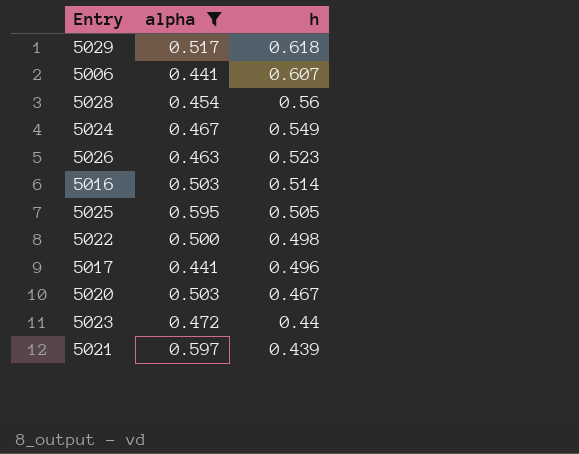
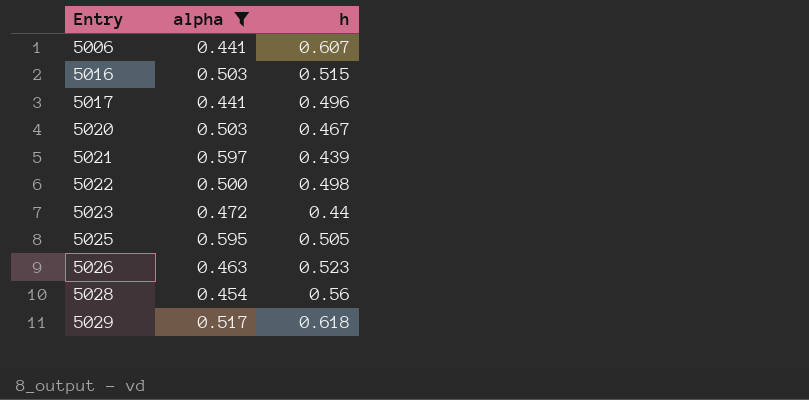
row order: h descending -> Entry ascending
row 5024: 0.467 | 0.549 -> none
5016 | h: 0.514 -> 0.515

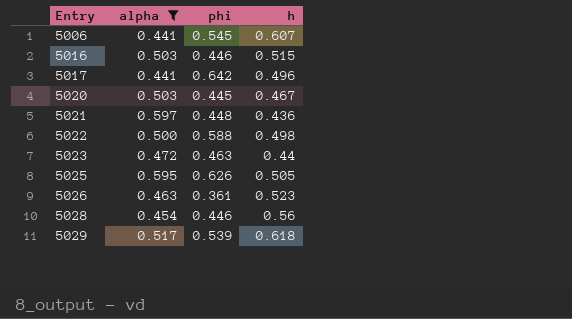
column phi | position: none -> 3
5021 | h: 0.439 -> 0.436

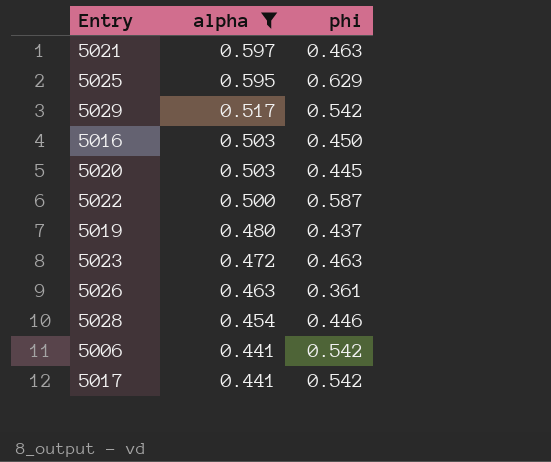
row order: Entry ascending -> alpha descending
column h | position: 4 -> none
5021 | phi: 0.448 -> 0.463
5025 | phi: 0.626 -> 0.629
5029 | phi: 0.539 -> 0.542
5016 | phi: 0.446 -> 0.450
5022 | phi: 0.588 -> 0.587
row 5019: none -> 0.480 | 0.437
5006 | phi: 0.545 -> 0.542
5017 | phi: 0.642 -> 0.542

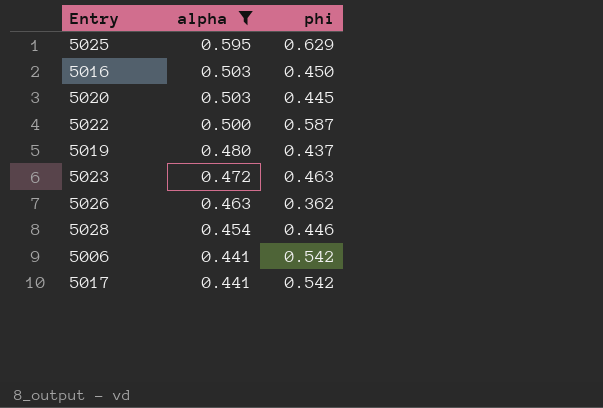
row 5021: 0.597 | 0.463 -> none
row 5029: 0.517 | 0.542 -> none
5026 | phi: 0.361 -> 0.362

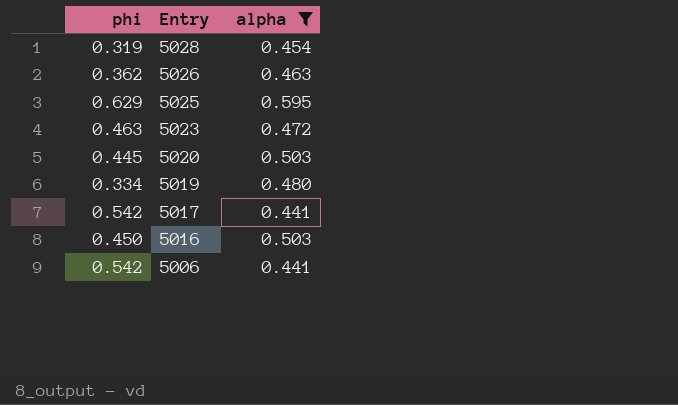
row order: alpha descending -> Entry descending
column phi | position: 3 -> 1
row 5022: 0.500 | 0.587 -> none
5028 | phi: 0.446 -> 0.319
5019 | phi: 0.437 -> 0.334

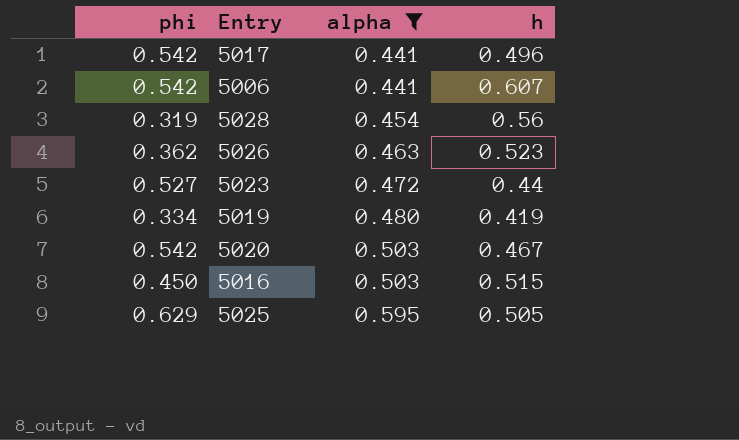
row order: Entry descending -> alpha ascending
column h | position: none -> 4
5023 | phi: 0.463 -> 0.527
5020 | phi: 0.445 -> 0.542

